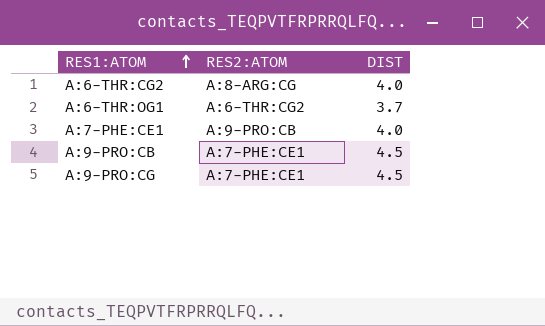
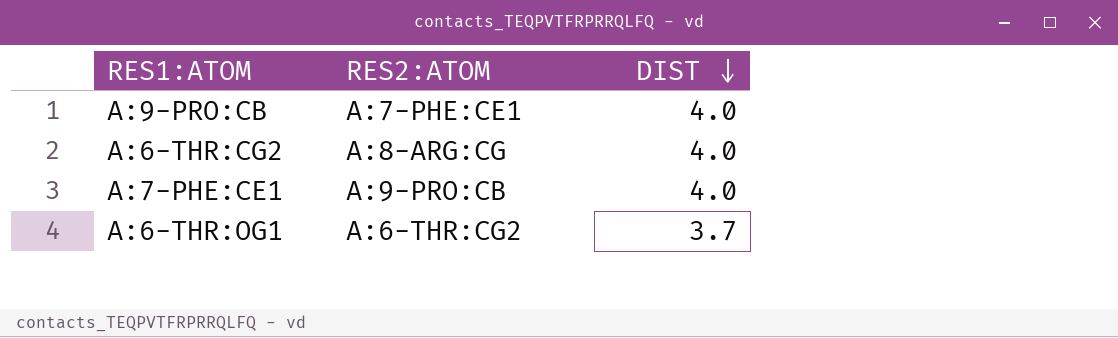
row order: RES1:ATOM ascending -> DIST descending
row A:9-PRO:CG: A:7-PHE:CE1 | 4.5 -> none
A:9-PRO:CB | DIST: 4.5 -> 4.0

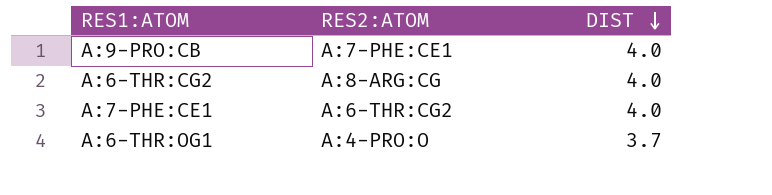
A:7-PHE:CE1 | RES2:ATOM: A:9-PRO:CB -> A:6-THR:CG2
A:6-THR:OG1 | RES2:ATOM: A:6-THR:CG2 -> A:4-PRO:O

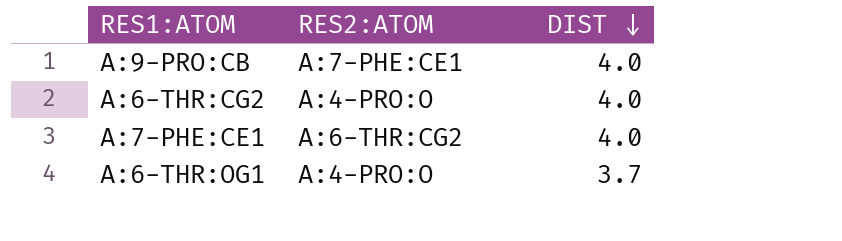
A:6-THR:CG2 | RES2:ATOM: A:8-ARG:CG -> A:4-PRO:O

